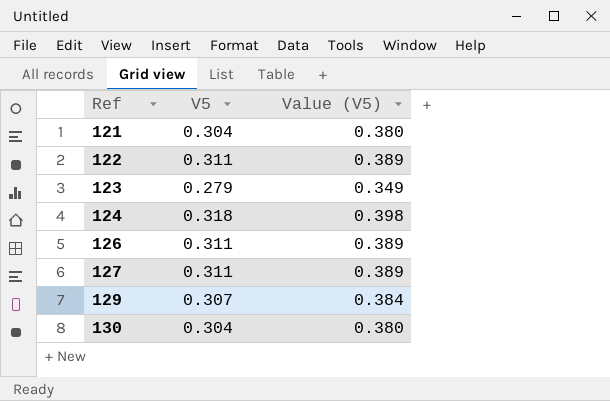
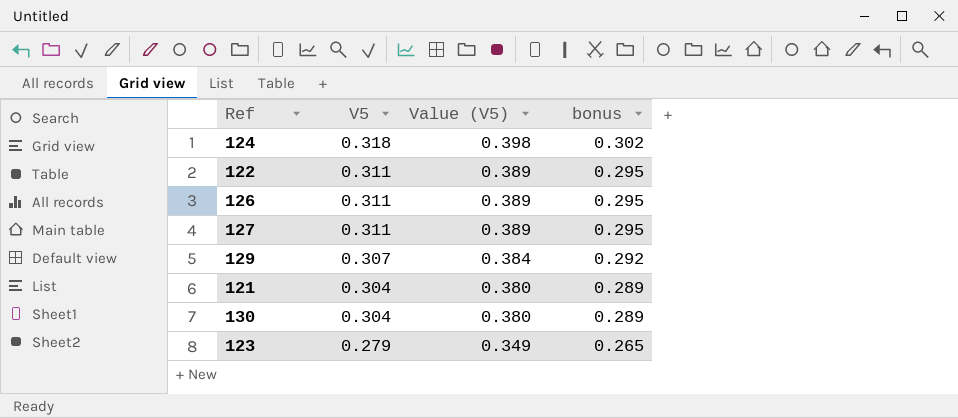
row order: Ref ascending -> V5 descending
column bonus | formula: none -> [V5] * 0.95

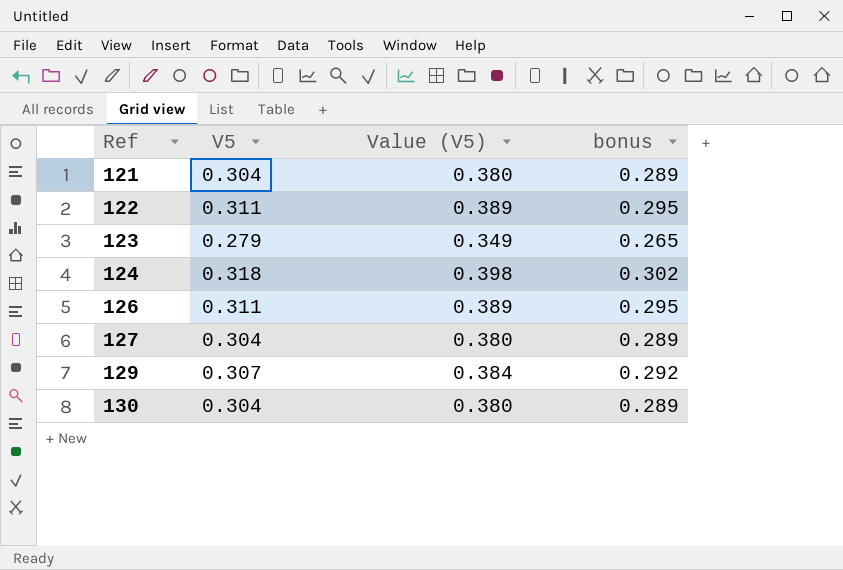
row order: V5 descending -> Ref ascending
127 | V5: 0.311 -> 0.304
127 | Value (V5): 0.389 -> 0.380
127 | bonus: 0.295 -> 0.289

